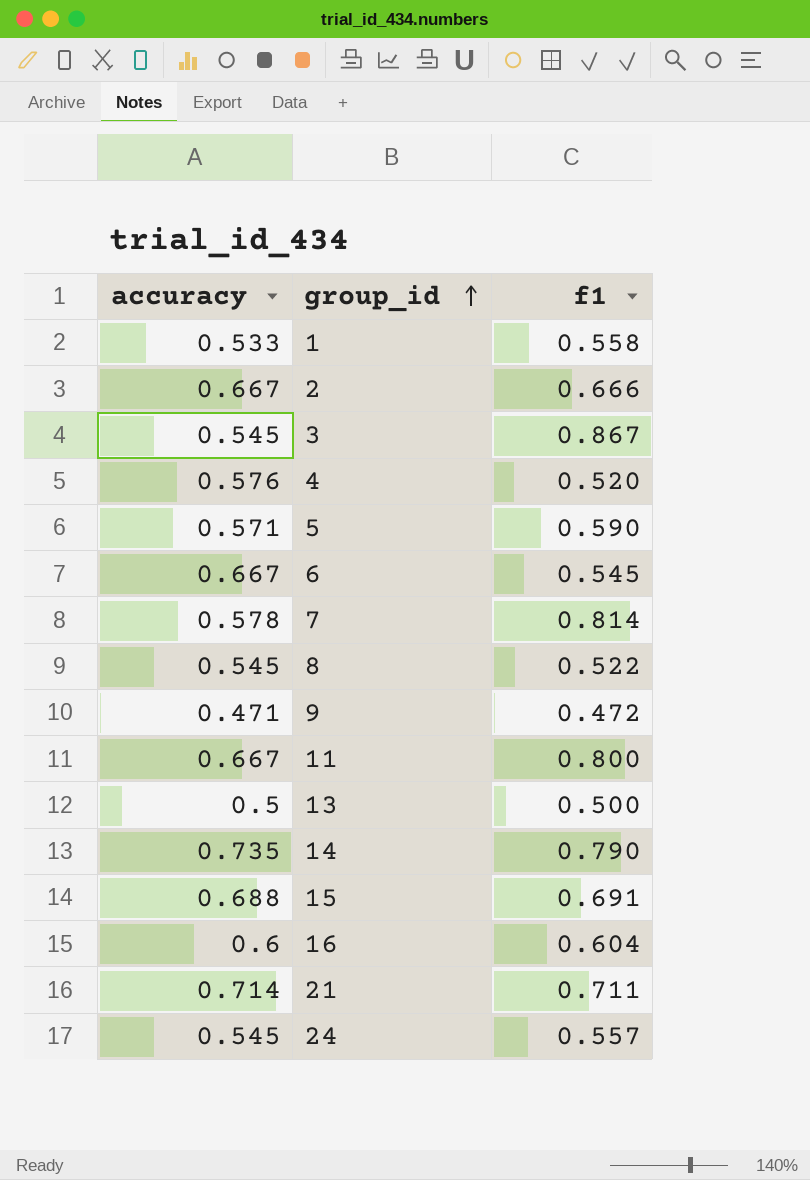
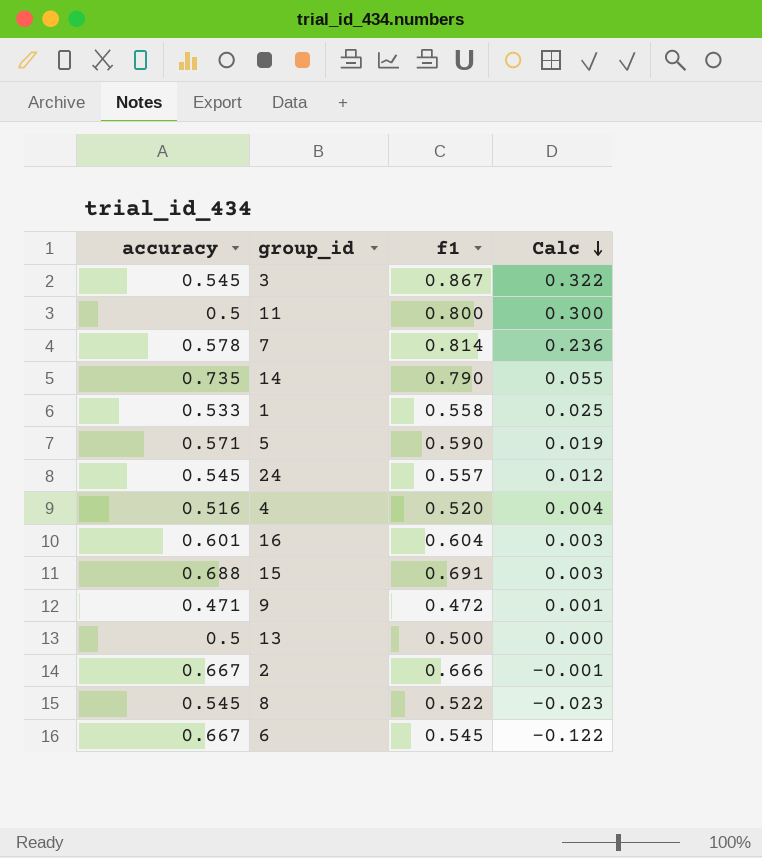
row order: group_id ascending -> Calc descending
column Calc | formula: none -> [f1] - [accuracy]
row 21: 0.714 | 0.711 -> none
11 | accuracy: 0.667 -> 0.5
4 | accuracy: 0.576 -> 0.516
16 | accuracy: 0.6 -> 0.601

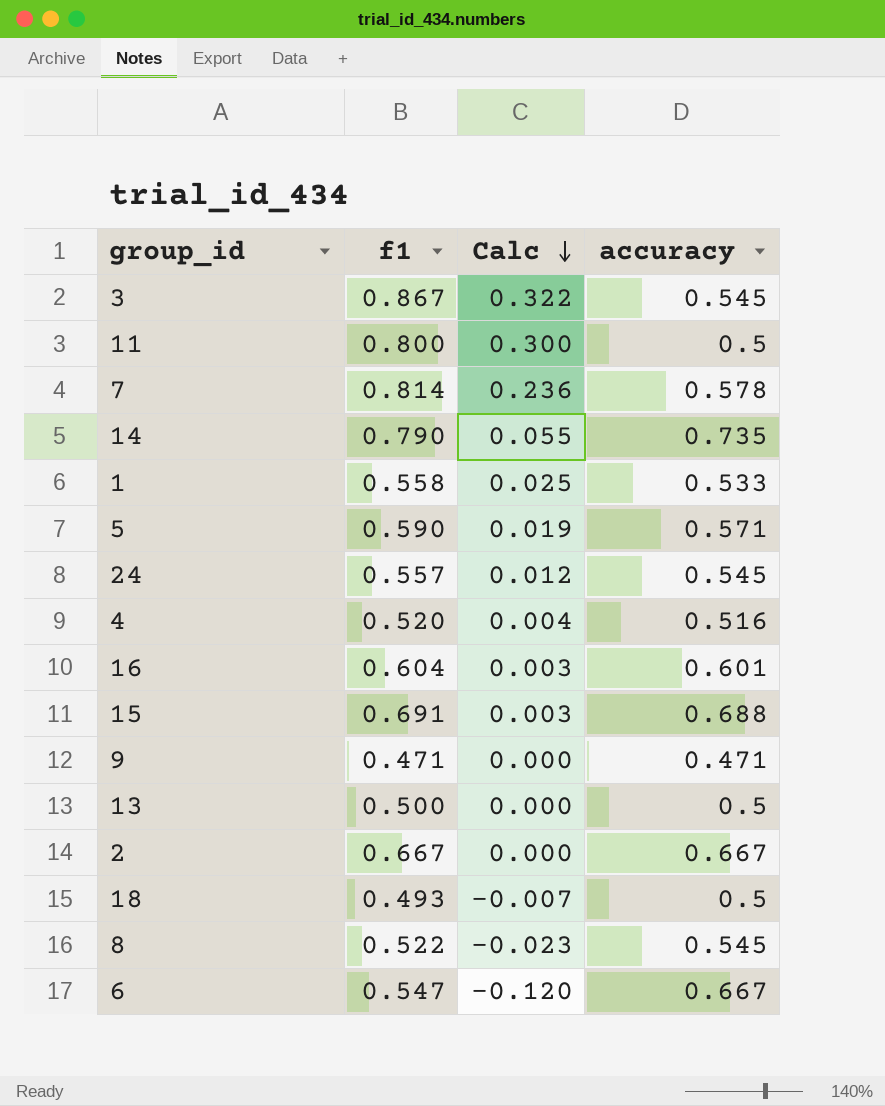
column accuracy | position: 1 -> 4
9 | f1: 0.472 -> 0.471
9 | Calc: 0.001 -> 0.000
2 | f1: 0.666 -> 0.667
2 | Calc: -0.001 -> 0.000
row 18: none -> 0.493 | -0.007 | 0.5
6 | f1: 0.545 -> 0.547
6 | Calc: -0.122 -> -0.120

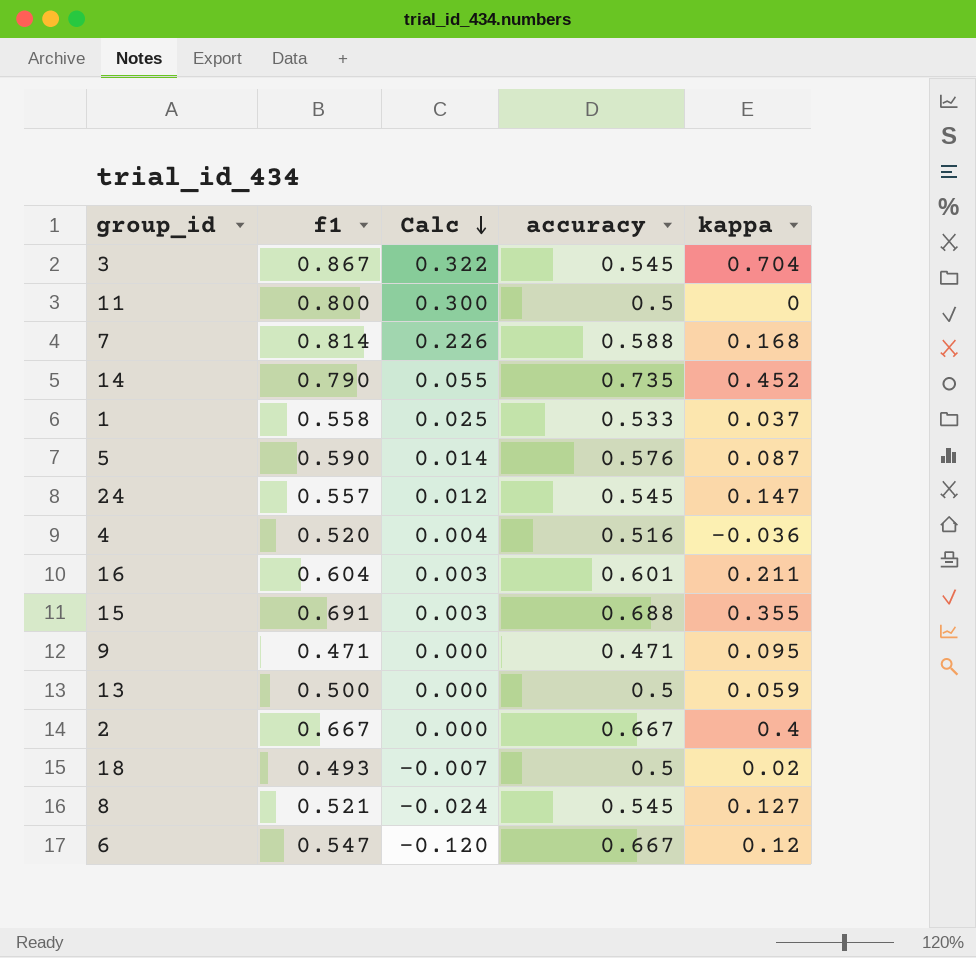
column kappa | position: none -> 5
7 | Calc: 0.236 -> 0.226
7 | accuracy: 0.578 -> 0.588
5 | Calc: 0.019 -> 0.014
5 | accuracy: 0.571 -> 0.576
8 | f1: 0.522 -> 0.521
8 | Calc: -0.023 -> -0.024

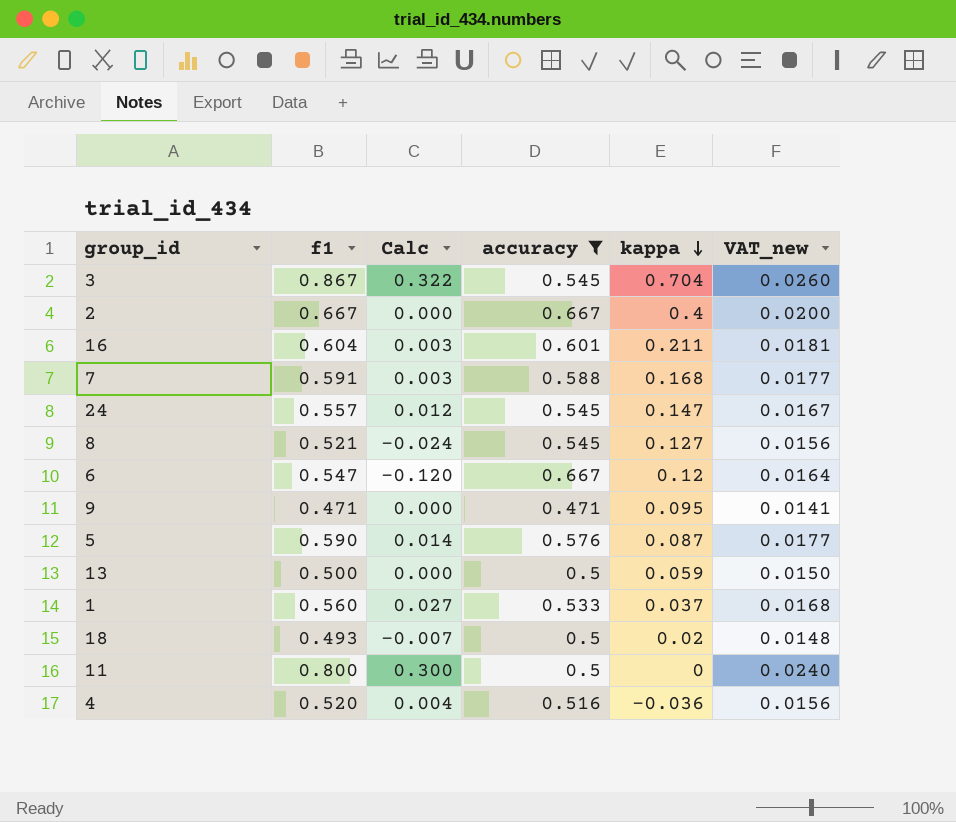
filter: none -> accuracy <= 0.667
row order: Calc descending -> kappa descending
column VAT_new | formula: none -> [f1] * 0.03
7 | f1: 0.814 -> 0.591
7 | Calc: 0.226 -> 0.003
1 | f1: 0.558 -> 0.560
1 | Calc: 0.025 -> 0.027

